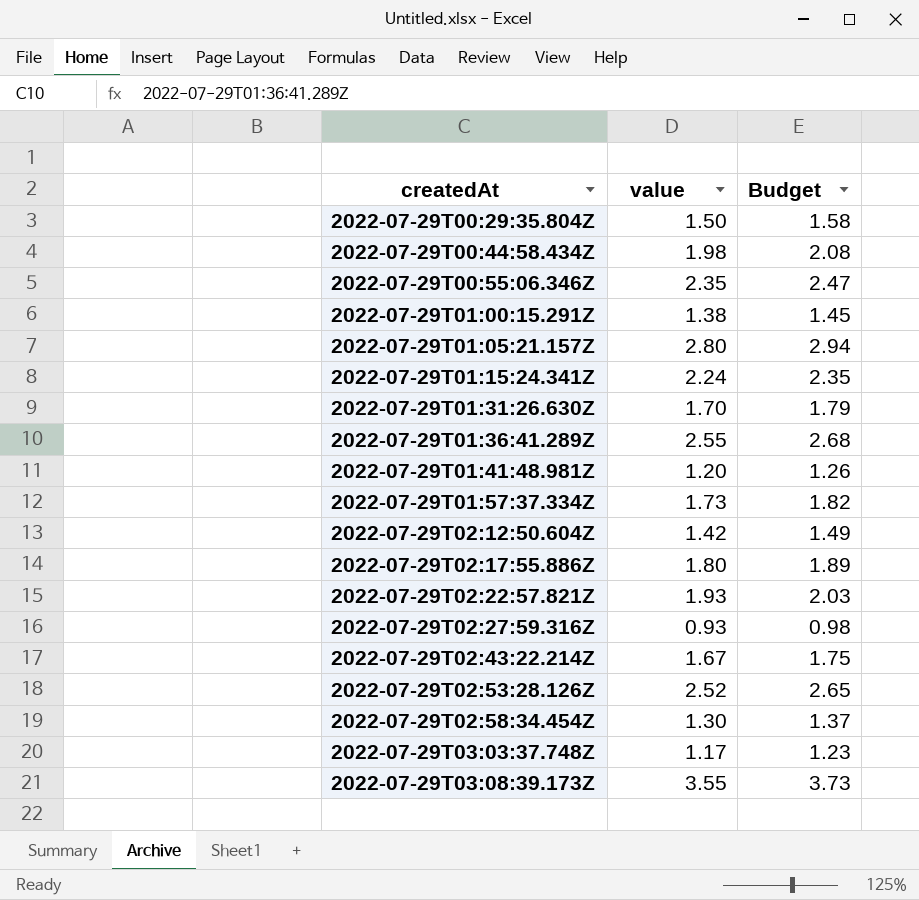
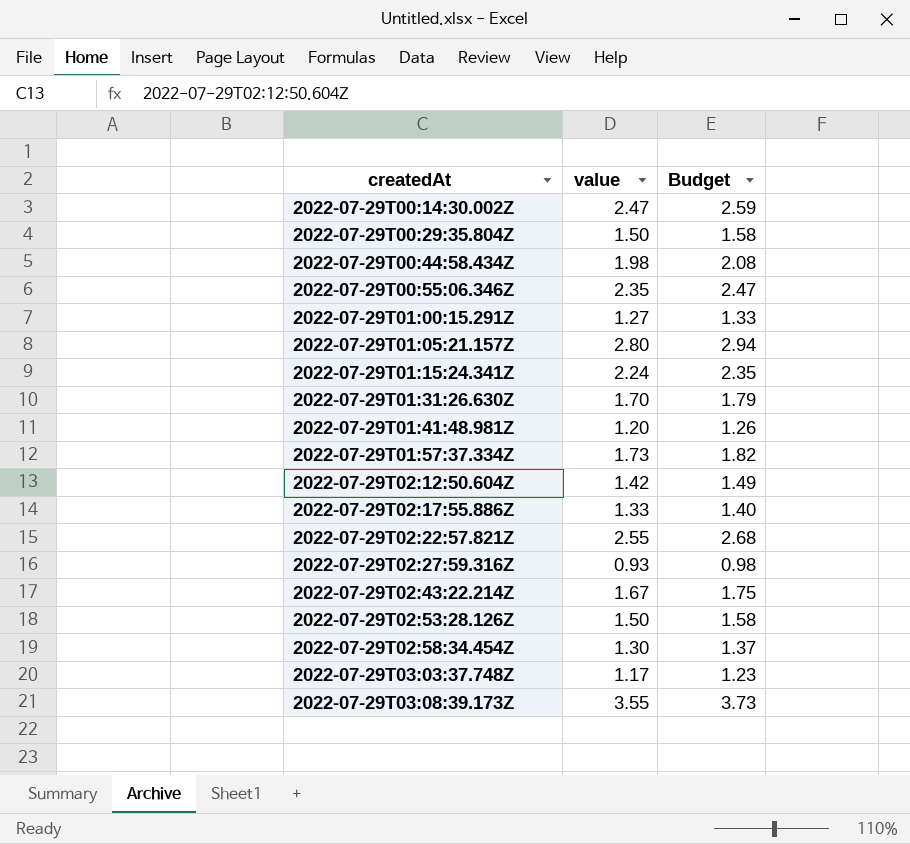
row 2022-07-29T01:36:41.289Z: 2.55 | 2.68 -> none
row 2022-07-29T00:14:30.002Z: none -> 2.47 | 2.59
2022-07-29T01:00:15.291Z | value: 1.38 -> 1.27
2022-07-29T01:00:15.291Z | Budget: 1.45 -> 1.33
2022-07-29T02:17:55.886Z | value: 1.80 -> 1.33
2022-07-29T02:17:55.886Z | Budget: 1.89 -> 1.40
2022-07-29T02:22:57.821Z | value: 1.93 -> 2.55
2022-07-29T02:22:57.821Z | Budget: 2.03 -> 2.68
2022-07-29T02:53:28.126Z | value: 2.52 -> 1.50
2022-07-29T02:53:28.126Z | Budget: 2.65 -> 1.58

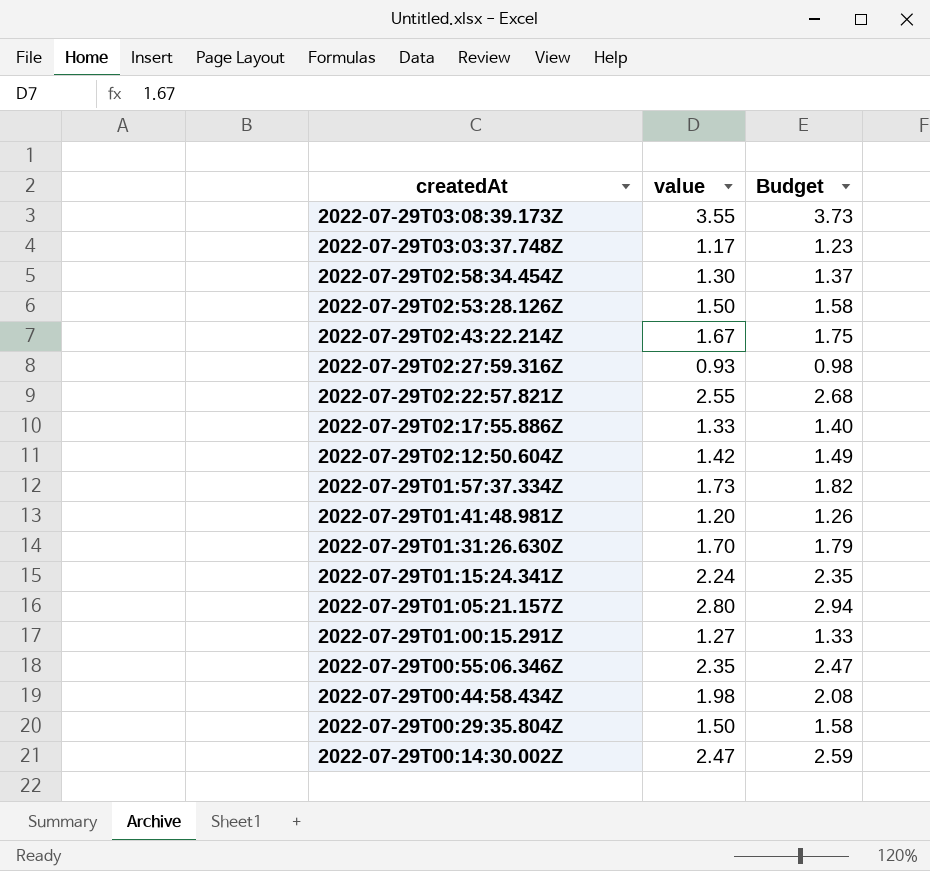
row order: createdAt ascending -> createdAt descending

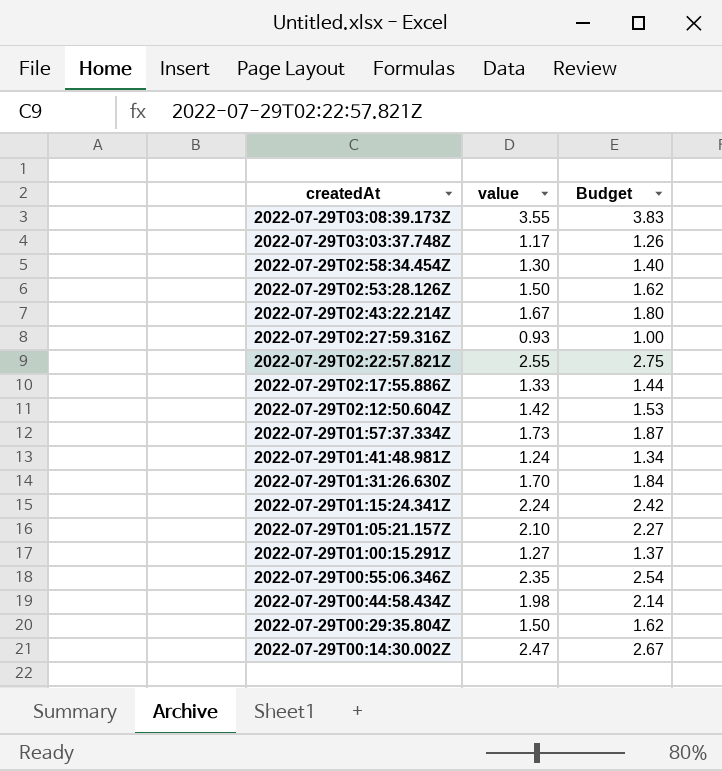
column Budget | formula: [value] * 1.05 -> [value] * 1.08
2022-07-29T01:41:48.981Z | value: 1.20 -> 1.24
2022-07-29T01:05:21.157Z | value: 2.80 -> 2.10

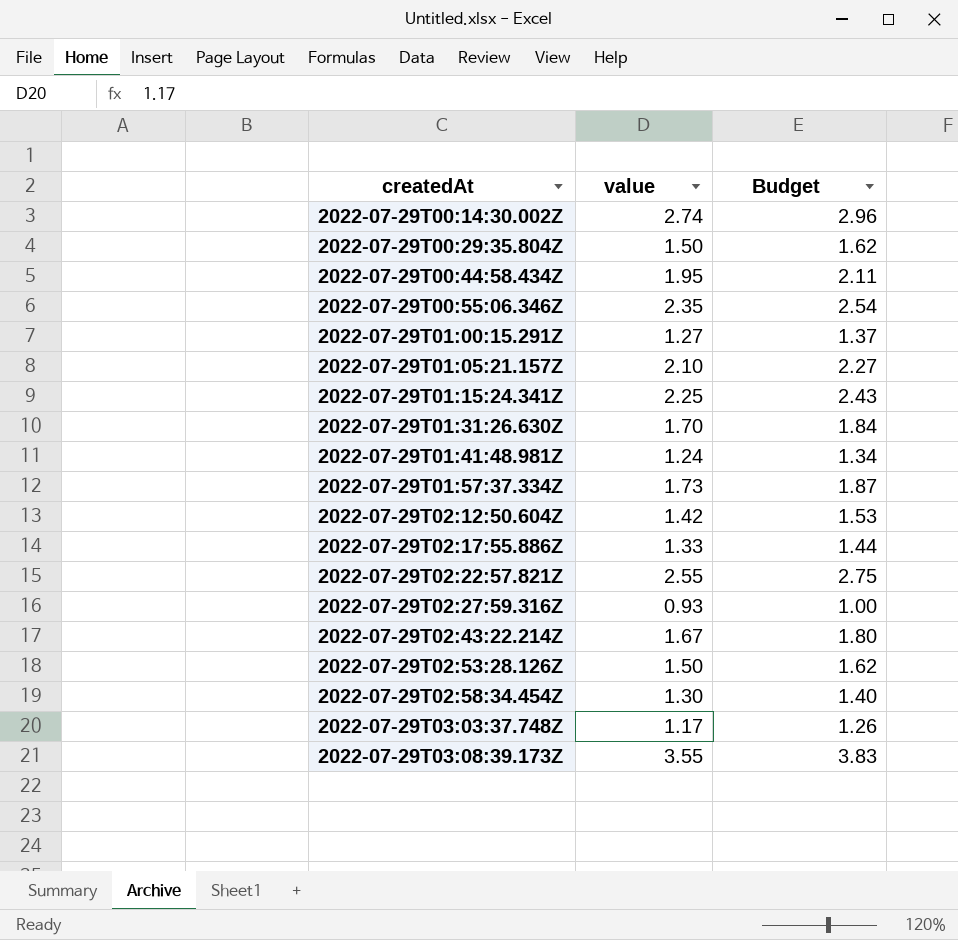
row order: createdAt descending -> createdAt ascending
2022-07-29T00:14:30.002Z | value: 2.47 -> 2.74
2022-07-29T00:14:30.002Z | Budget: 2.67 -> 2.96
2022-07-29T00:44:58.434Z | value: 1.98 -> 1.95
2022-07-29T00:44:58.434Z | Budget: 2.14 -> 2.11
2022-07-29T01:15:24.341Z | value: 2.24 -> 2.25
2022-07-29T01:15:24.341Z | Budget: 2.42 -> 2.43

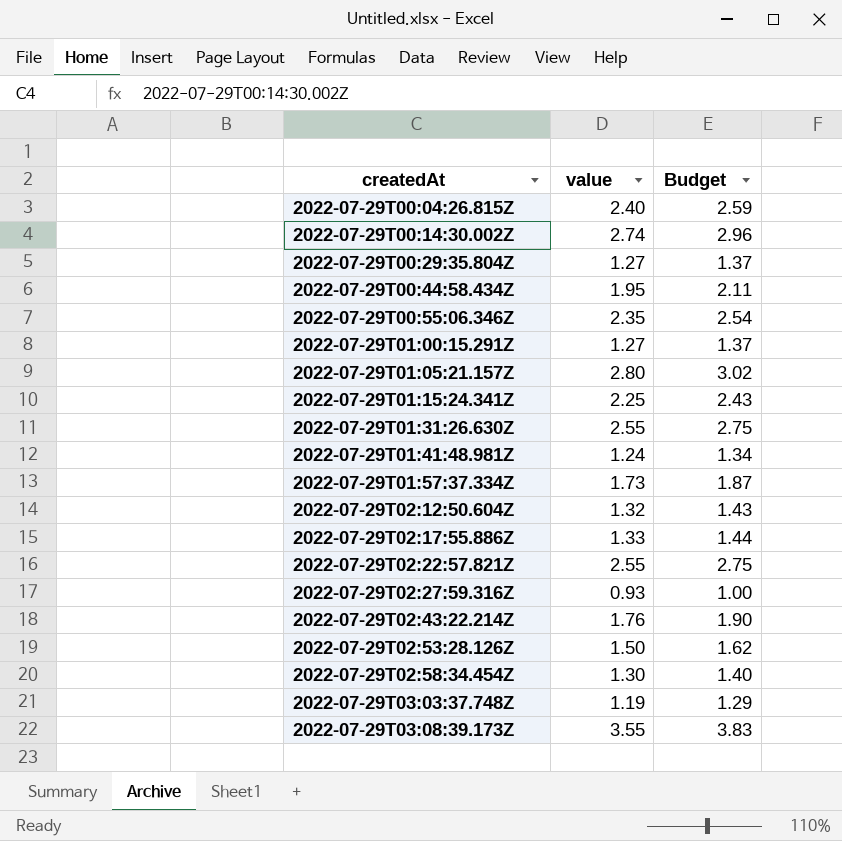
row 2022-07-29T00:04:26.815Z: none -> 2.40 | 2.59
2022-07-29T00:29:35.804Z | value: 1.50 -> 1.27
2022-07-29T00:29:35.804Z | Budget: 1.62 -> 1.37
2022-07-29T01:05:21.157Z | value: 2.10 -> 2.80
2022-07-29T01:05:21.157Z | Budget: 2.27 -> 3.02
2022-07-29T01:31:26.630Z | value: 1.70 -> 2.55
2022-07-29T01:31:26.630Z | Budget: 1.84 -> 2.75
2022-07-29T02:12:50.604Z | value: 1.42 -> 1.32
2022-07-29T02:12:50.604Z | Budget: 1.53 -> 1.43
2022-07-29T02:43:22.214Z | value: 1.67 -> 1.76
2022-07-29T02:43:22.214Z | Budget: 1.80 -> 1.90
2022-07-29T03:03:37.748Z | value: 1.17 -> 1.19
2022-07-29T03:03:37.748Z | Budget: 1.26 -> 1.29

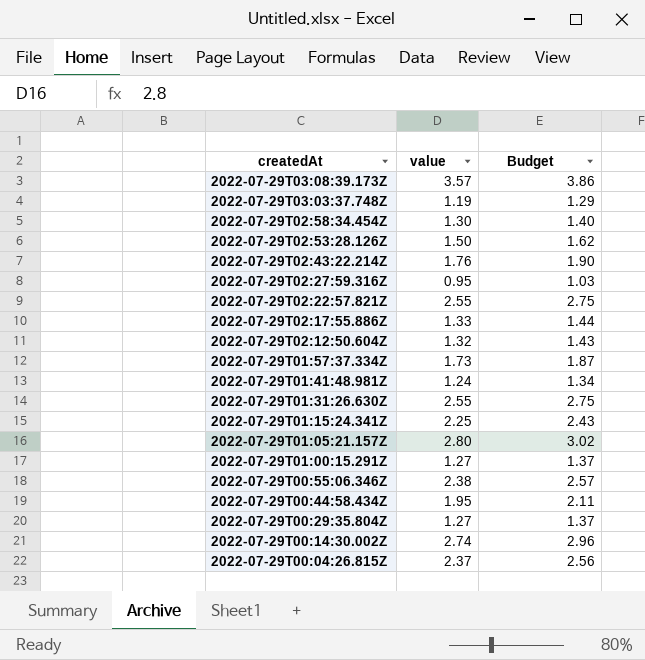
row order: createdAt ascending -> createdAt descending
2022-07-29T03:08:39.173Z | value: 3.55 -> 3.57
2022-07-29T03:08:39.173Z | Budget: 3.83 -> 3.86
2022-07-29T02:27:59.316Z | value: 0.93 -> 0.95
2022-07-29T02:27:59.316Z | Budget: 1.00 -> 1.03
2022-07-29T00:55:06.346Z | value: 2.35 -> 2.38
2022-07-29T00:55:06.346Z | Budget: 2.54 -> 2.57
2022-07-29T00:04:26.815Z | value: 2.40 -> 2.37
2022-07-29T00:04:26.815Z | Budget: 2.59 -> 2.56

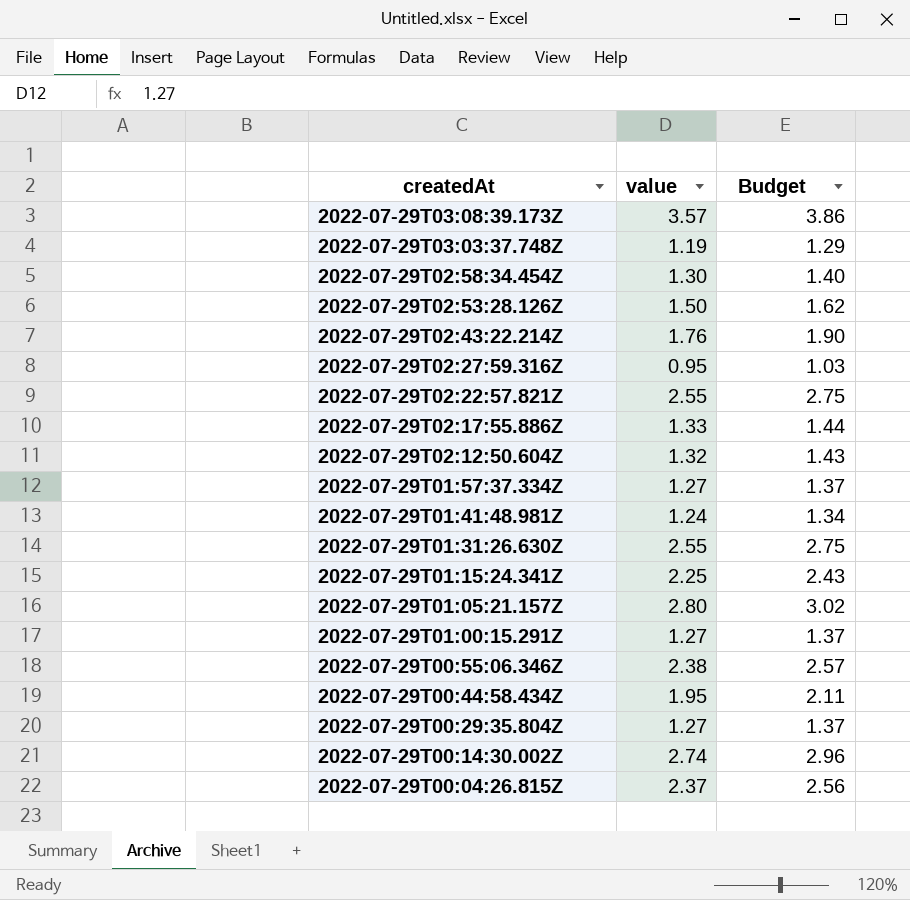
2022-07-29T01:57:37.334Z | value: 1.73 -> 1.27
2022-07-29T01:57:37.334Z | Budget: 1.87 -> 1.37

